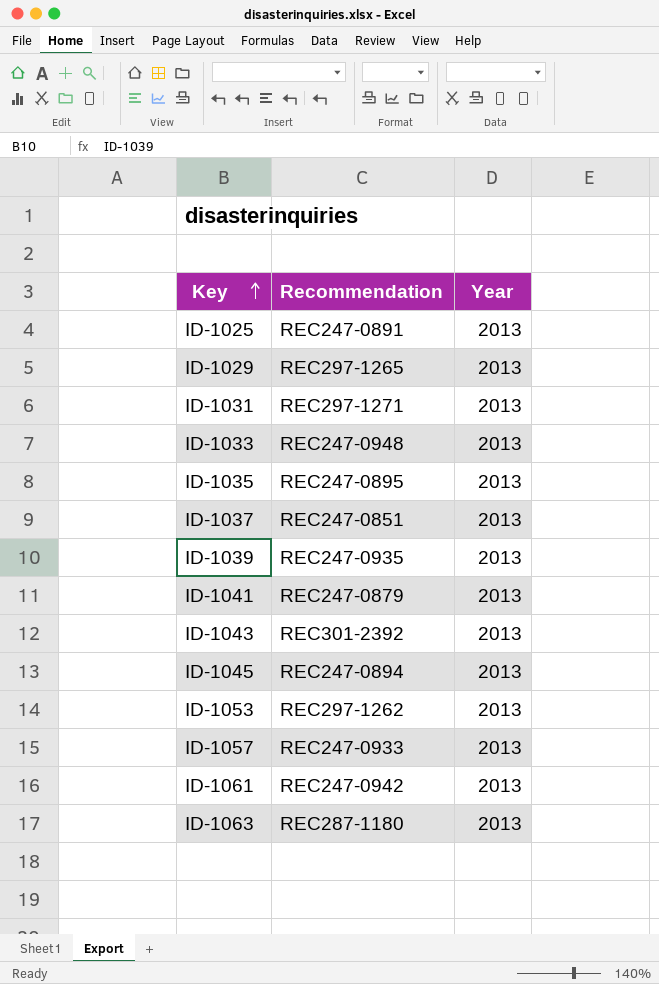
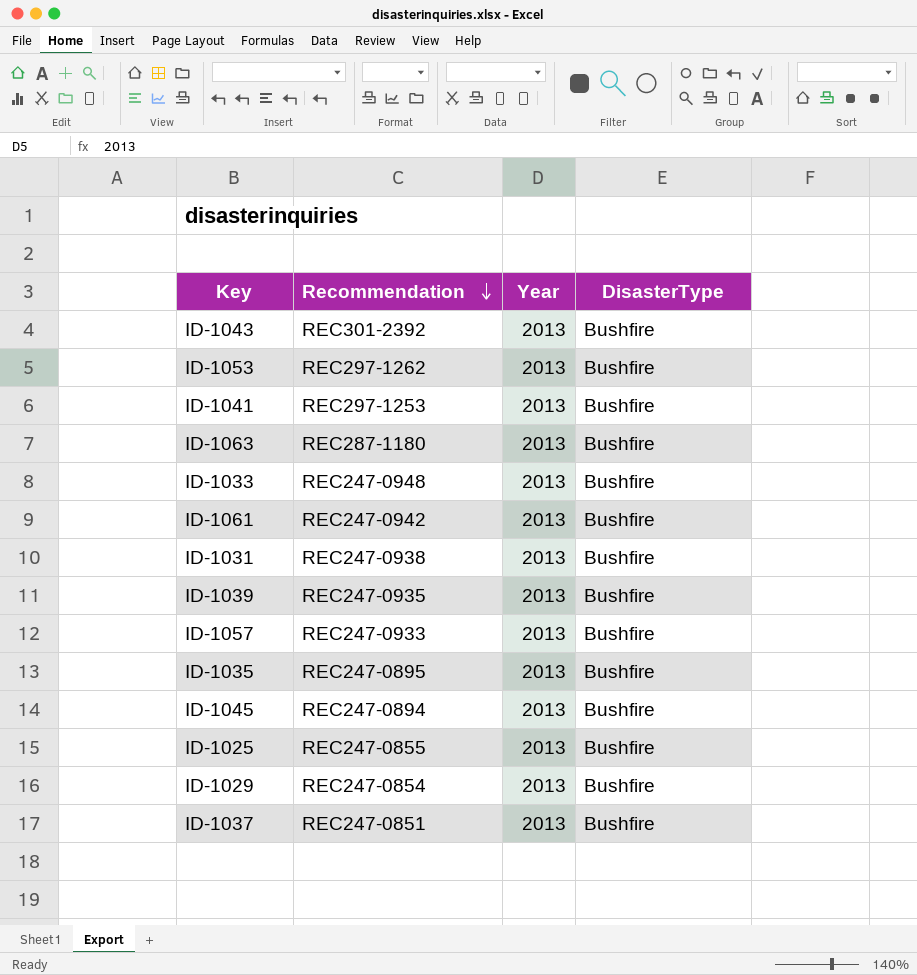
row order: Key ascending -> Recommendation descending
column DisasterType | position: none -> 4
ID-1041 | Recommendation: REC247-0879 -> REC297-1253
ID-1031 | Recommendation: REC297-1271 -> REC247-0938
ID-1025 | Recommendation: REC247-0891 -> REC247-0855
ID-1029 | Recommendation: REC297-1265 -> REC247-0854

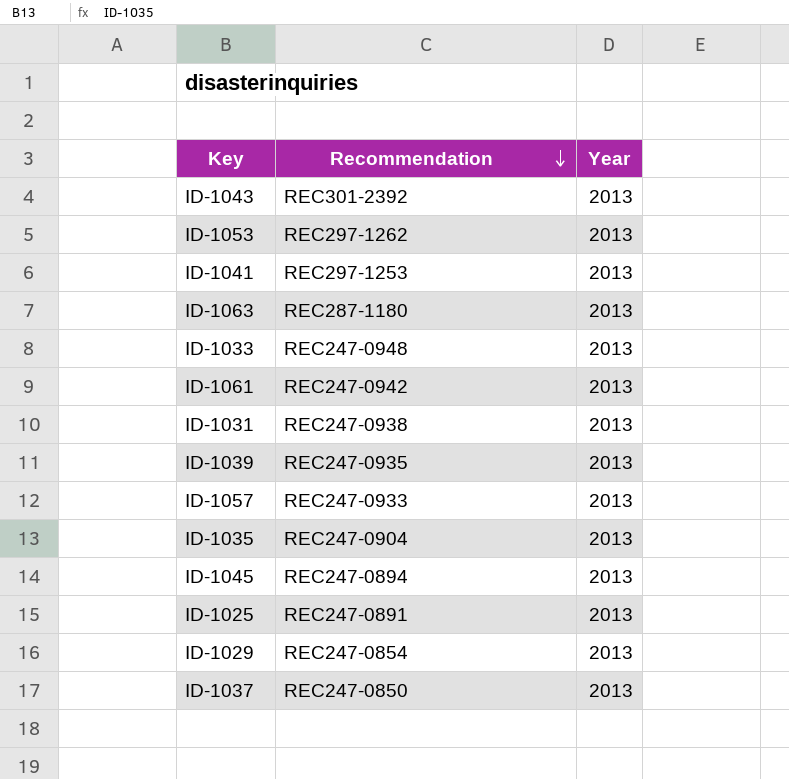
column DisasterType | position: 4 -> none
ID-1035 | Recommendation: REC247-0895 -> REC247-0904
ID-1025 | Recommendation: REC247-0855 -> REC247-0891
ID-1037 | Recommendation: REC247-0851 -> REC247-0850

